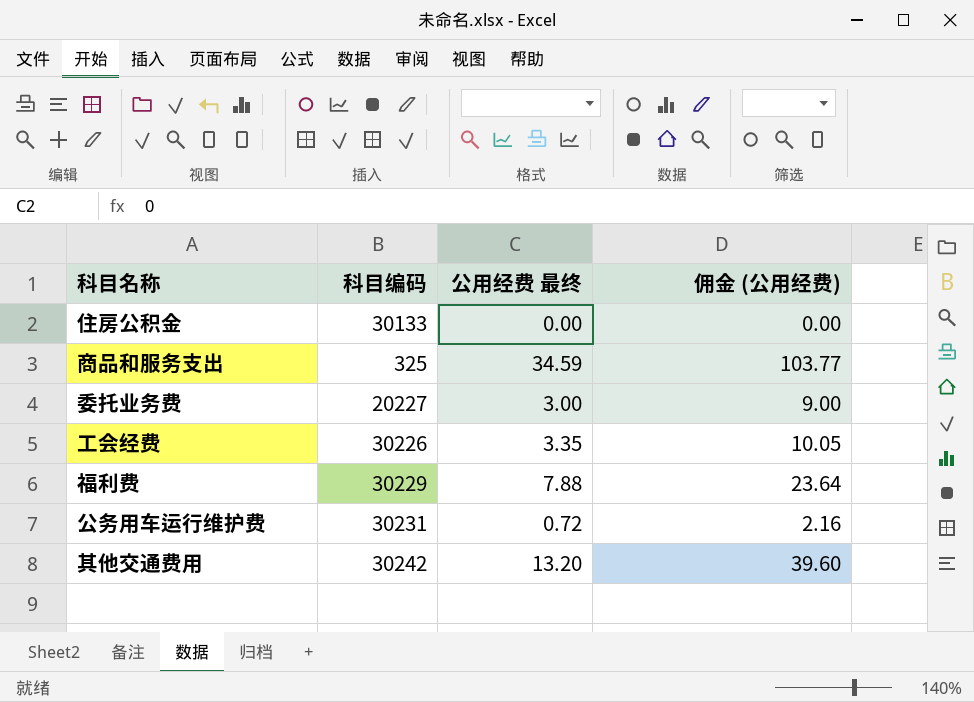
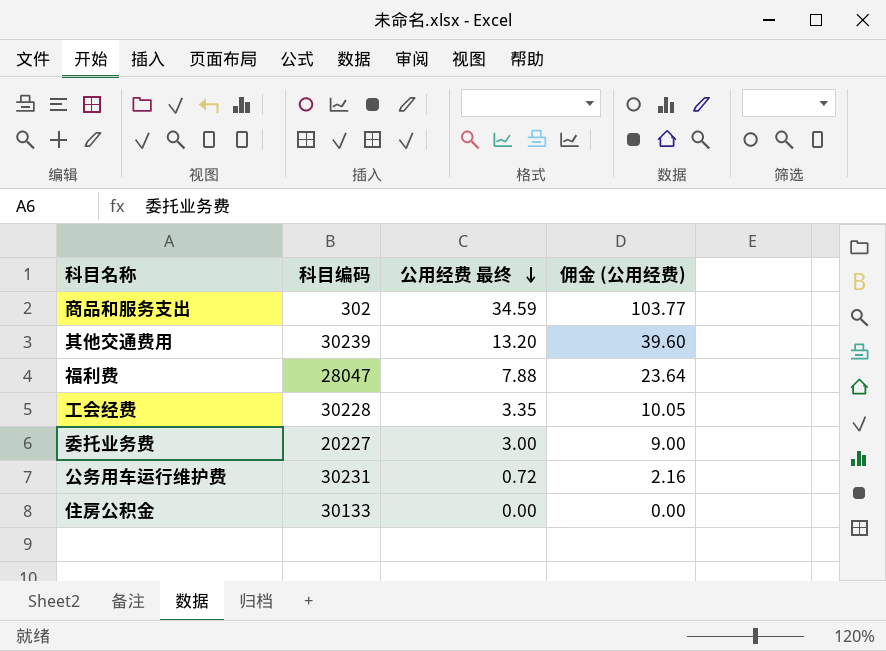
row order: none -> 公用经费 最终 descending
商品和服务支出 | 科目编码: 325 -> 302
其他交通费用 | 科目编码: 30242 -> 30239
福利费 | 科目编码: 30229 -> 28047
工会经费 | 科目编码: 30226 -> 30228

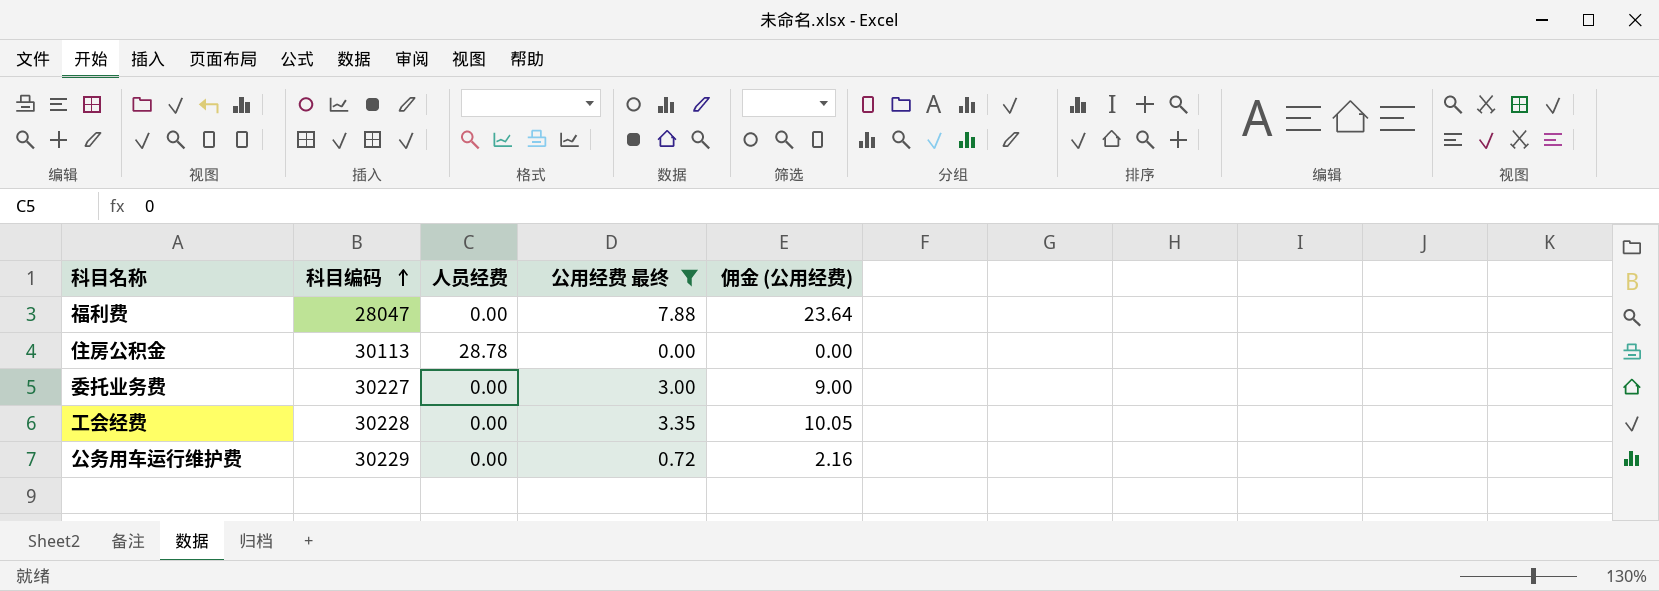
filter: none -> 公用经费 最终 <= 7.88
row order: 公用经费 最终 descending -> 科目编码 ascending
column 人员经费 | position: none -> 3
住房公积金 | 科目编码: 30133 -> 30113
委托业务费 | 科目编码: 20227 -> 30227
公务用车运行维护费 | 科目编码: 30231 -> 30229

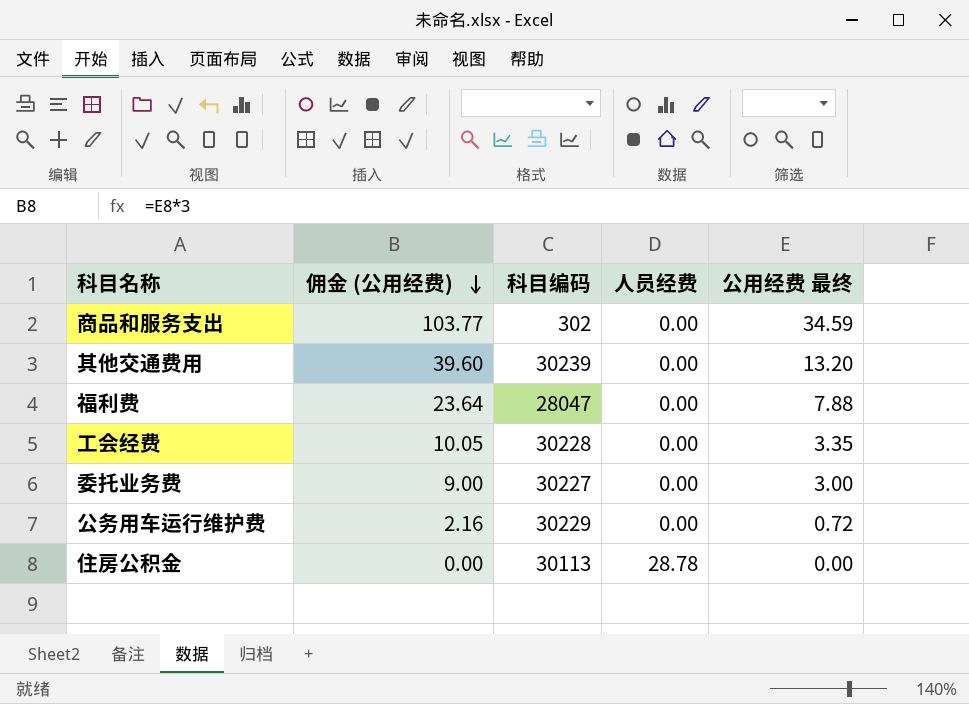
filter: 公用经费 最终 <= 7.88 -> none
row order: 科目编码 ascending -> 佣金 (公用经费) descending
column 佣金 (公用经费) | position: 5 -> 2

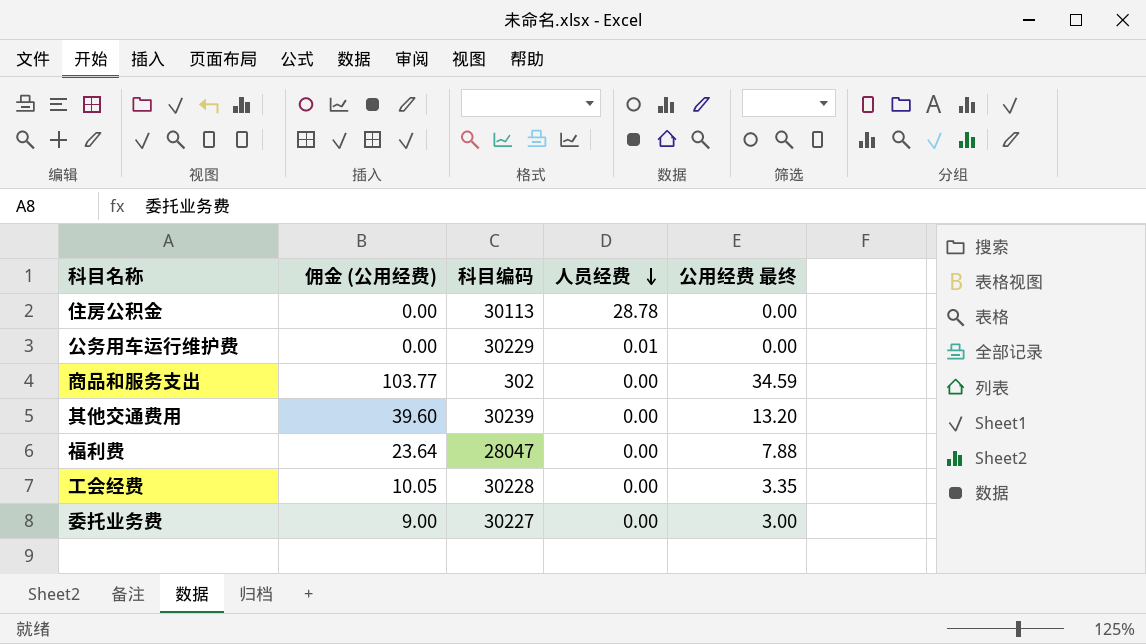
row order: 佣金 (公用经费) descending -> 人员经费 descending
公务用车运行维护费 | 佣金 (公用经费): 2.16 -> 0.00
公务用车运行维护费 | 人员经费: 0.00 -> 0.01
公务用车运行维护费 | 公用经费 最终: 0.72 -> 0.00

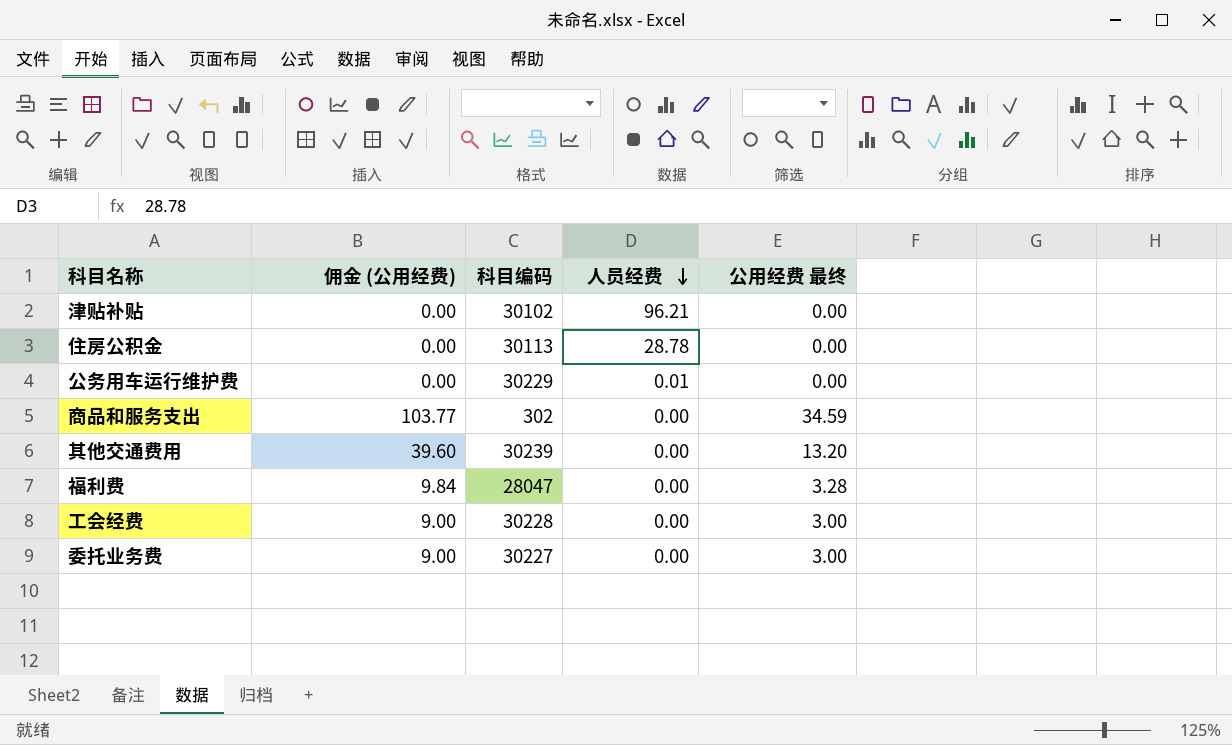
row 津贴补贴: none -> 0.00 | 30102 | 96.21 | 0.00
福利费 | 佣金 (公用经费): 23.64 -> 9.84
福利费 | 公用经费 最终: 7.88 -> 3.28
工会经费 | 佣金 (公用经费): 10.05 -> 9.00
工会经费 | 公用经费 最终: 3.35 -> 3.00

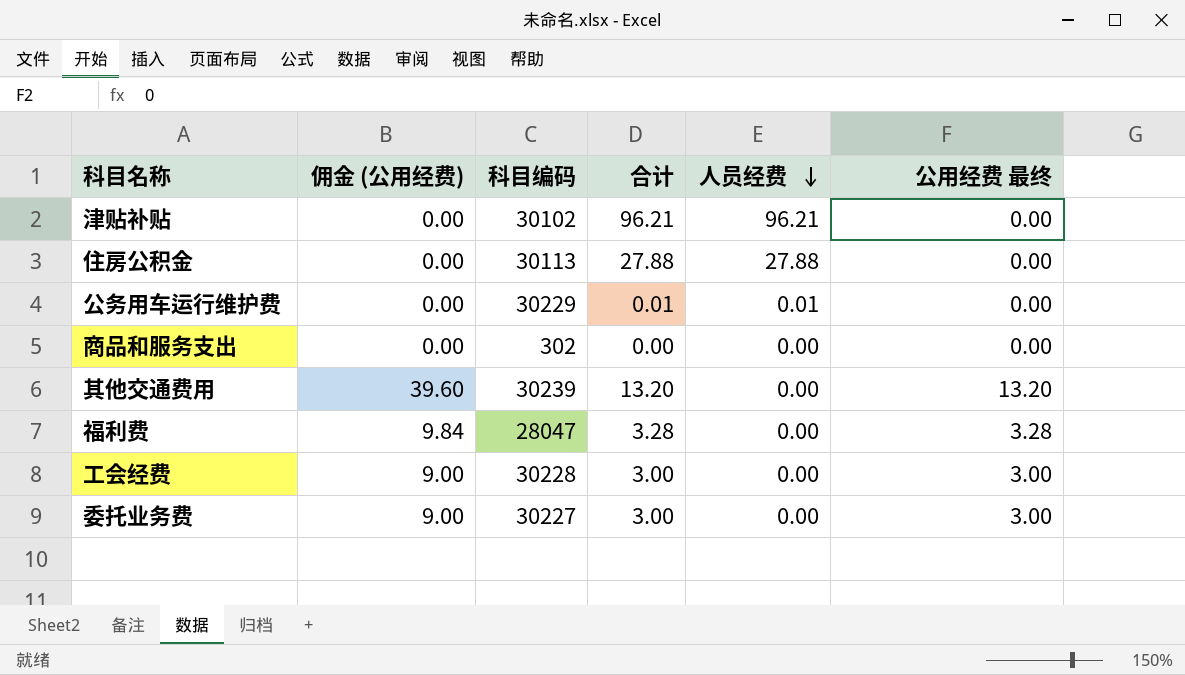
column 合计 | formula: none -> [人员经费] + [公用经费 最终]
住房公积金 | 人员经费: 28.78 -> 27.88
商品和服务支出 | 佣金 (公用经费): 103.77 -> 0.00
商品和服务支出 | 公用经费 最终: 34.59 -> 0.00

